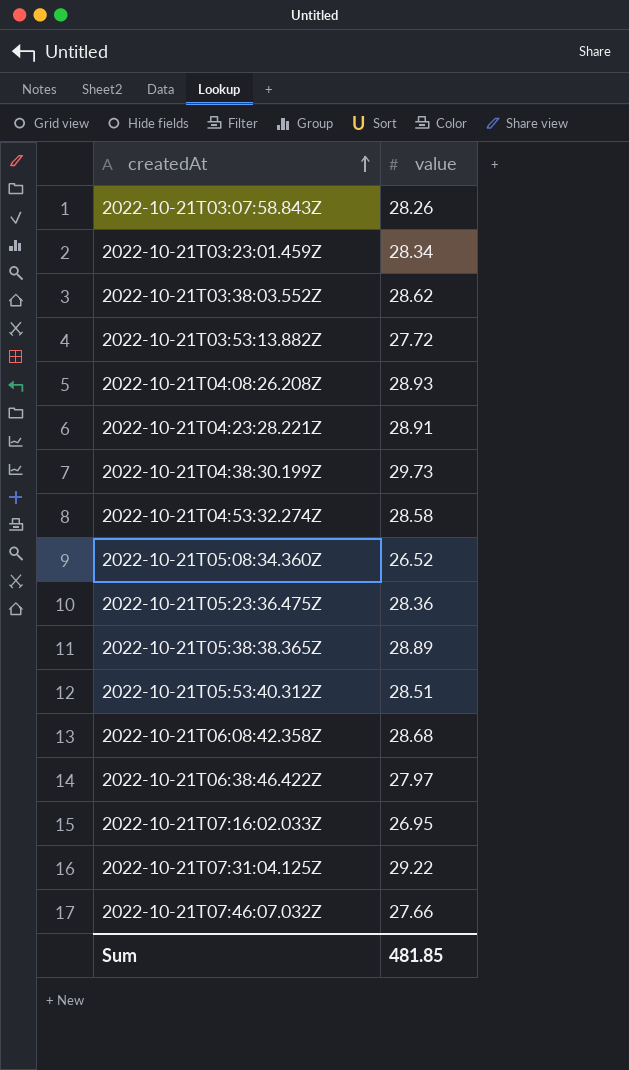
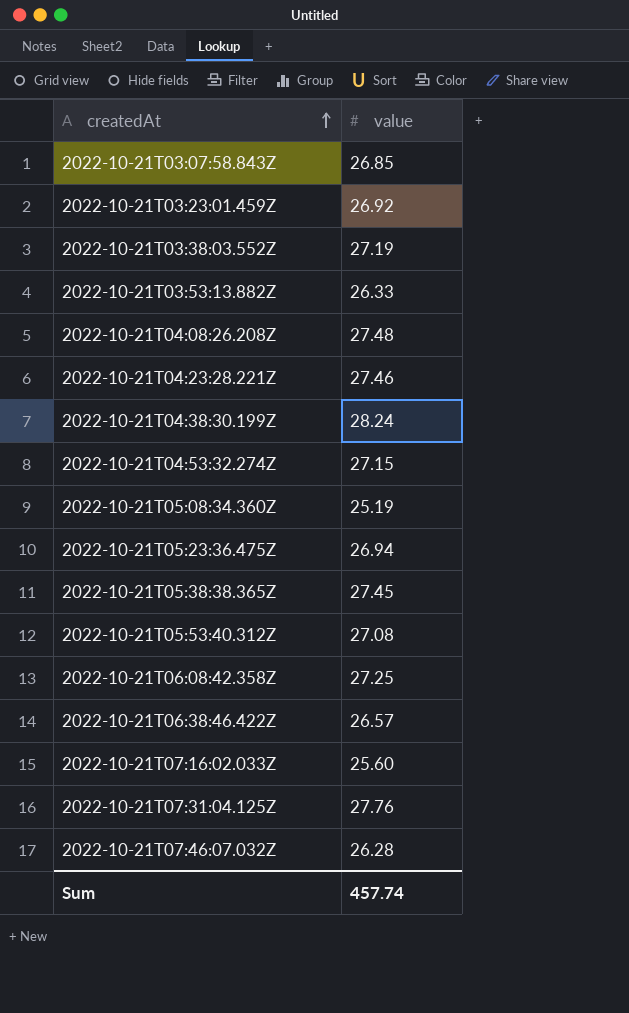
2022-10-21T03:07:58.843Z | value: 28.26 -> 26.85
2022-10-21T03:23:01.459Z | value: 28.34 -> 26.92
2022-10-21T03:38:03.552Z | value: 28.62 -> 27.19
2022-10-21T03:53:13.882Z | value: 27.72 -> 26.33
2022-10-21T04:08:26.208Z | value: 28.93 -> 27.48
2022-10-21T04:23:28.221Z | value: 28.91 -> 27.46
2022-10-21T04:38:30.199Z | value: 29.73 -> 28.24
2022-10-21T04:53:32.274Z | value: 28.58 -> 27.15
2022-10-21T05:08:34.360Z | value: 26.52 -> 25.19
2022-10-21T05:23:36.475Z | value: 28.36 -> 26.94
2022-10-21T05:38:38.365Z | value: 28.89 -> 27.45
2022-10-21T05:53:40.312Z | value: 28.51 -> 27.08
2022-10-21T06:08:42.358Z | value: 28.68 -> 27.25
2022-10-21T06:38:46.422Z | value: 27.97 -> 26.57
2022-10-21T07:16:02.033Z | value: 26.95 -> 25.60
2022-10-21T07:31:04.125Z | value: 29.22 -> 27.76
2022-10-21T07:46:07.032Z | value: 27.66 -> 26.28
Sum | value: 481.85 -> 457.74

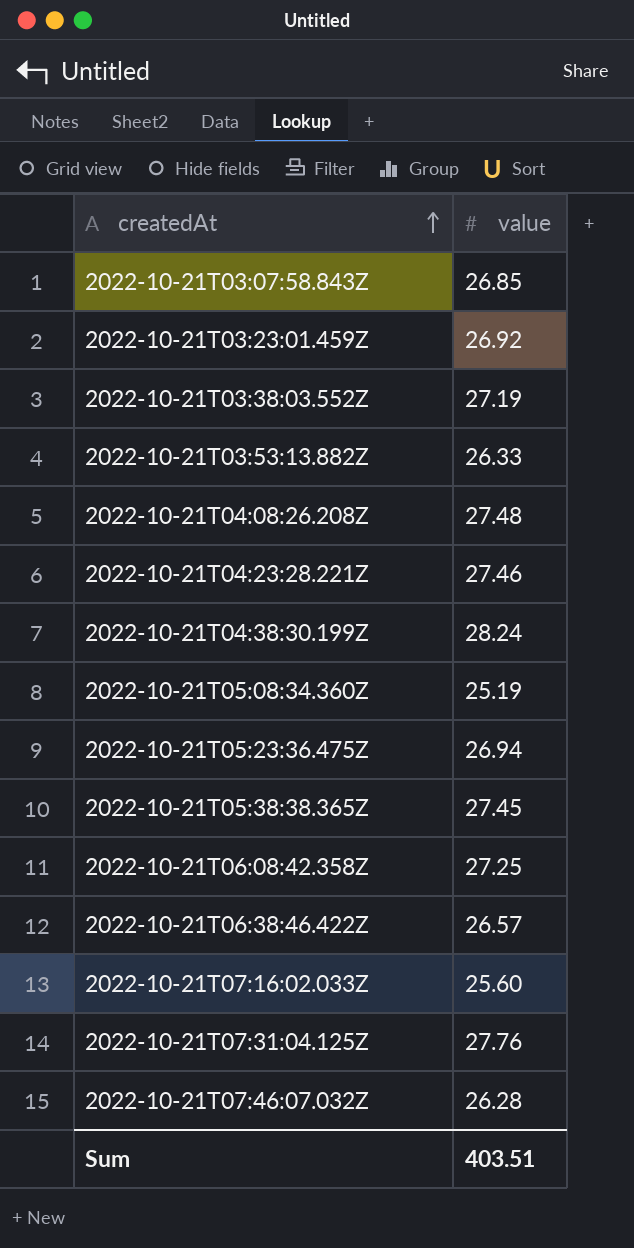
row 2022-10-21T04:53:32.274Z: 27.15 -> none
row 2022-10-21T05:53:40.312Z: 27.08 -> none
Sum | value: 457.74 -> 403.51

